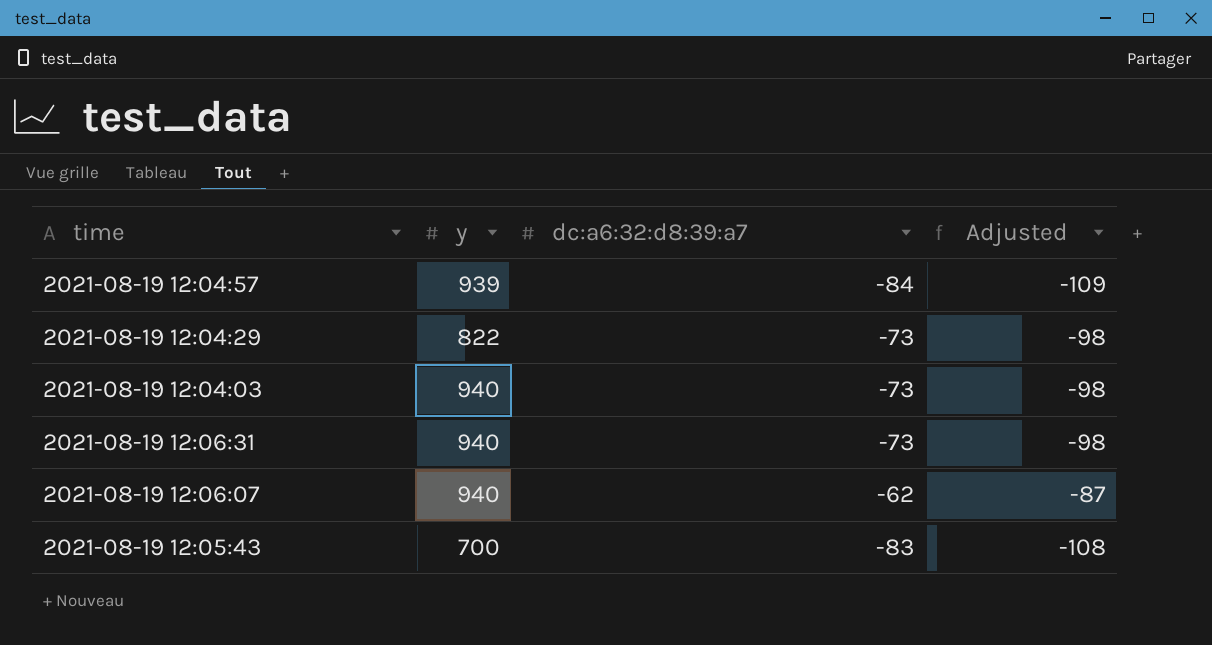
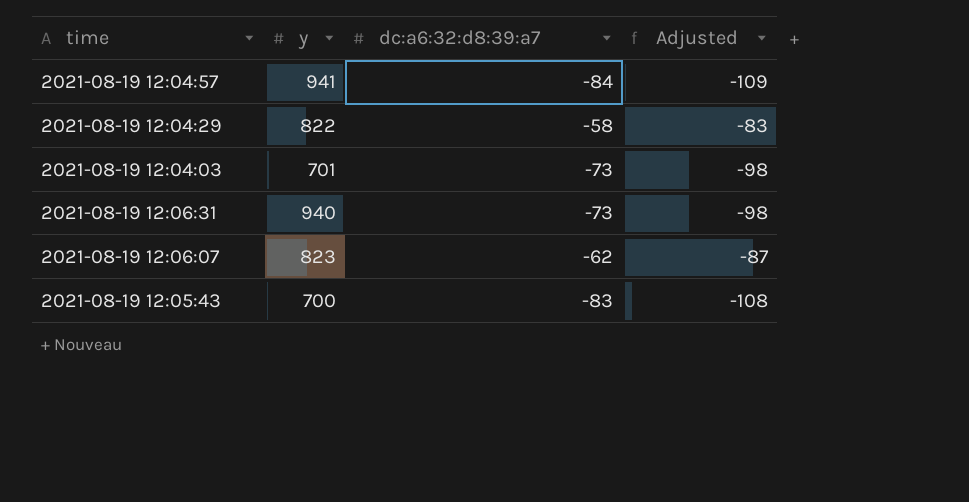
2021-08-19 12:04:57 | y: 939 -> 941
2021-08-19 12:04:29 | dc:a6:32:d8:39:a7: -73 -> -58
2021-08-19 12:04:29 | Adjusted: -98 -> -83
2021-08-19 12:04:03 | y: 940 -> 701
2021-08-19 12:06:07 | y: 940 -> 823

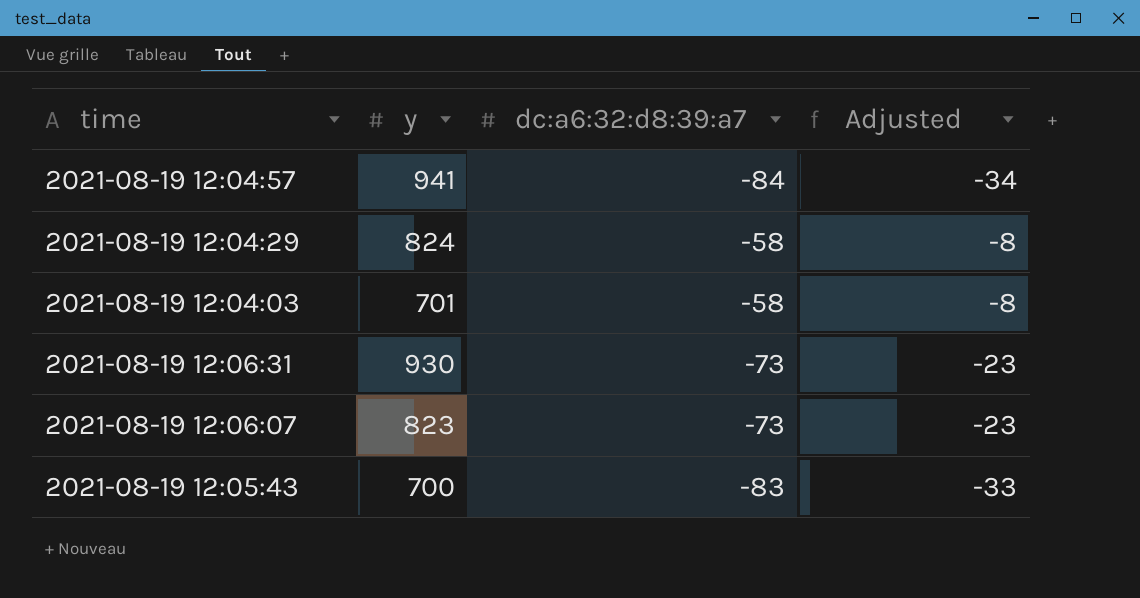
column Adjusted | formula: [dc:a6:32:d8:39:a7] - 25 -> [dc:a6:32:d8:39:a7] + 50
2021-08-19 12:04:29 | y: 822 -> 824
2021-08-19 12:04:03 | dc:a6:32:d8:39:a7: -73 -> -58
2021-08-19 12:06:31 | y: 940 -> 930
2021-08-19 12:06:07 | dc:a6:32:d8:39:a7: -62 -> -73

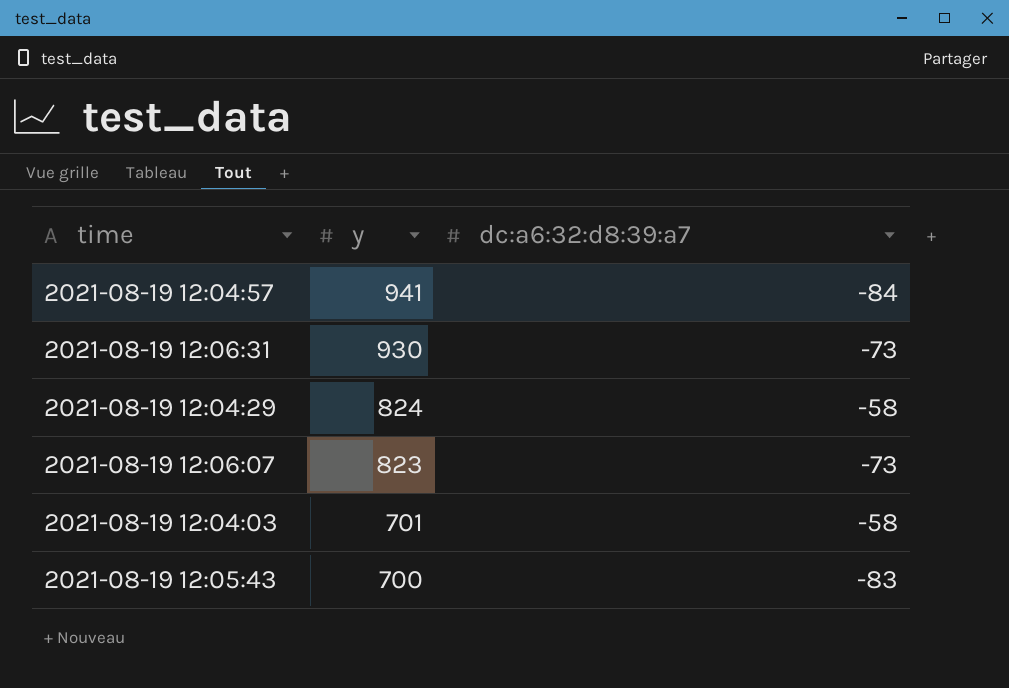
row order: none -> y descending
column Adjusted | formula: [dc:a6:32:d8:39:a7] + 50 -> none

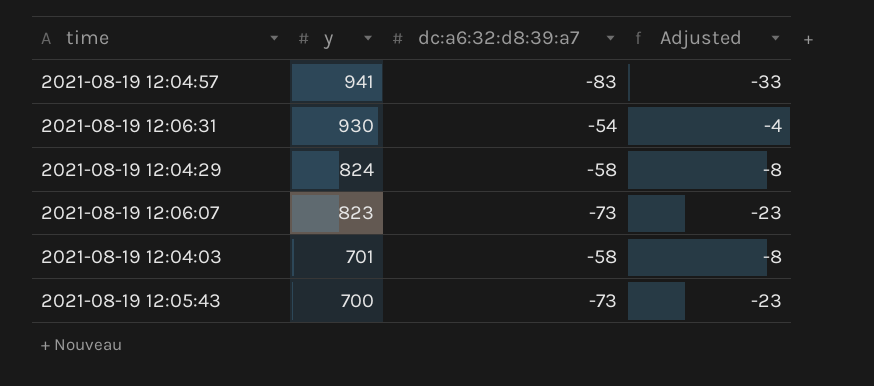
column Adjusted | formula: none -> [dc:a6:32:d8:39:a7] + 50
2021-08-19 12:04:57 | dc:a6:32:d8:39:a7: -84 -> -83
2021-08-19 12:06:31 | dc:a6:32:d8:39:a7: -73 -> -54
2021-08-19 12:05:43 | dc:a6:32:d8:39:a7: -83 -> -73

